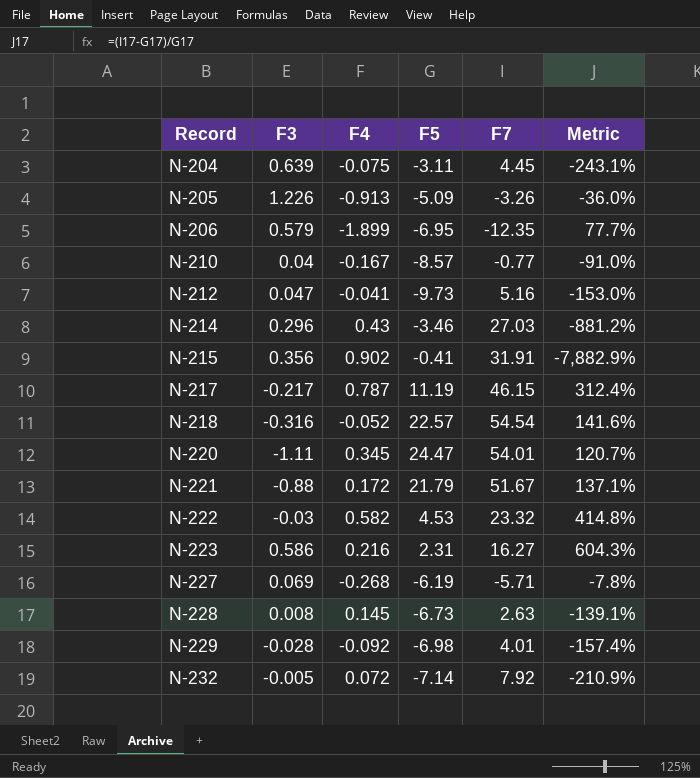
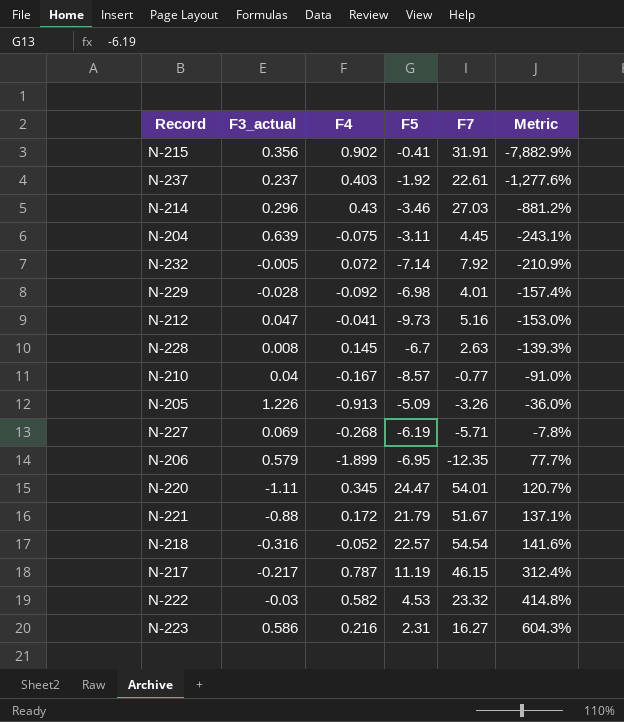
row order: Record ascending -> Metric ascending
column name: F3 -> F3_actual
row N-237: none -> 0.237 | 0.403 | -1.92 | 22.61 | -1,277.6%
N-228 | F5: -6.73 -> -6.7
N-228 | Metric: -139.1% -> -139.3%

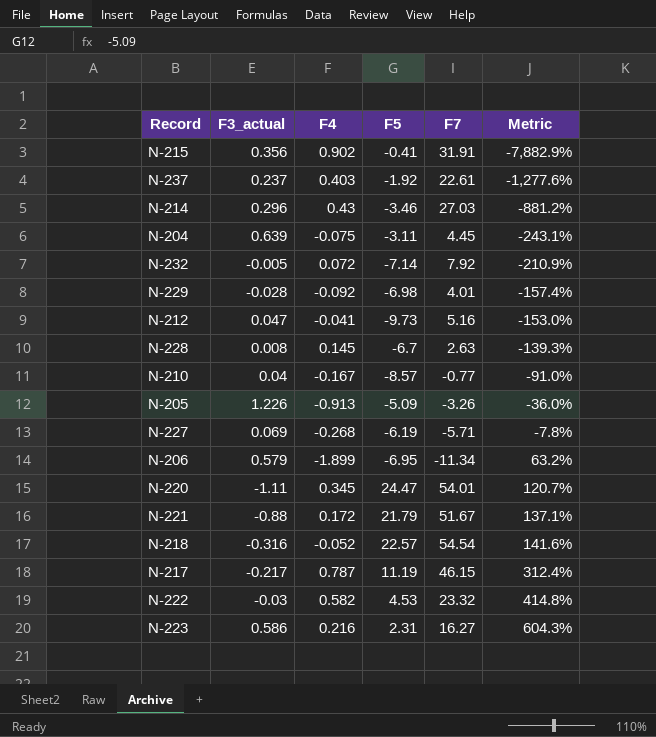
N-206 | F7: -12.35 -> -11.34
N-206 | Metric: 77.7% -> 63.2%

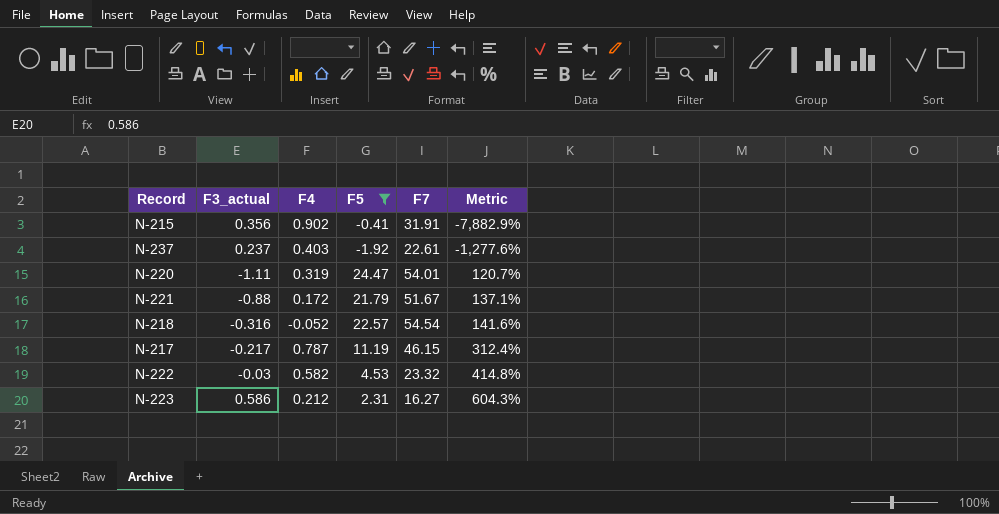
filter: none -> F5 >= -1.92
N-220 | F4: 0.345 -> 0.319
N-223 | F4: 0.216 -> 0.212

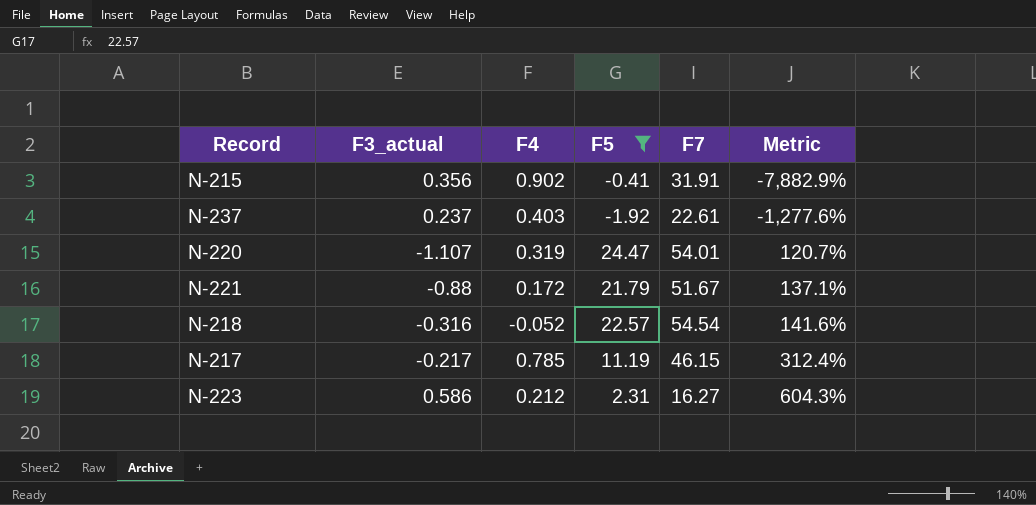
row N-222: -0.03 | 0.582 | 4.53 | 23.32 | 414.8% -> none
N-220 | F3_actual: -1.11 -> -1.107
N-217 | F4: 0.787 -> 0.785

